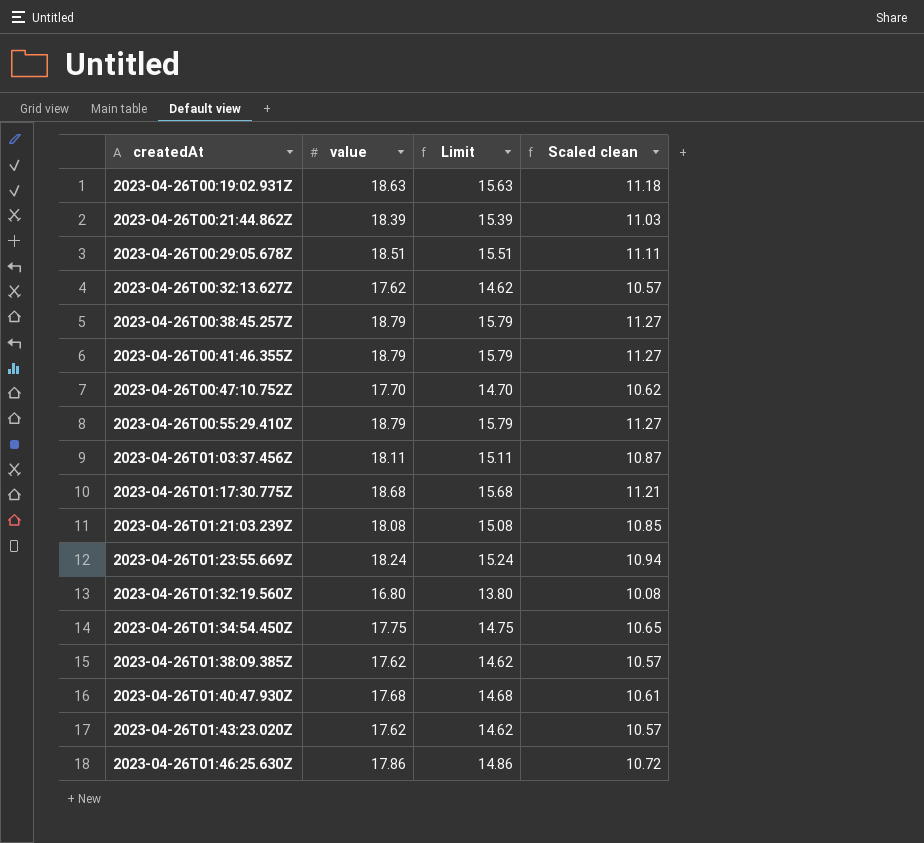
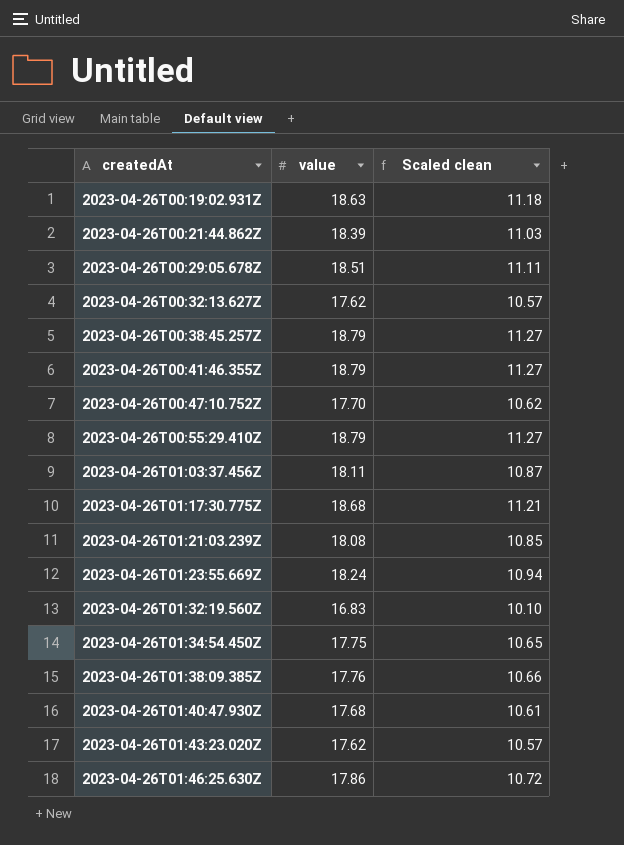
column Limit | formula: [value] - 3 -> none
2023-04-26T01:32:19.560Z | value: 16.80 -> 16.83
2023-04-26T01:32:19.560Z | Scaled clean: 10.08 -> 10.10
2023-04-26T01:38:09.385Z | value: 17.62 -> 17.76
2023-04-26T01:38:09.385Z | Scaled clean: 10.57 -> 10.66

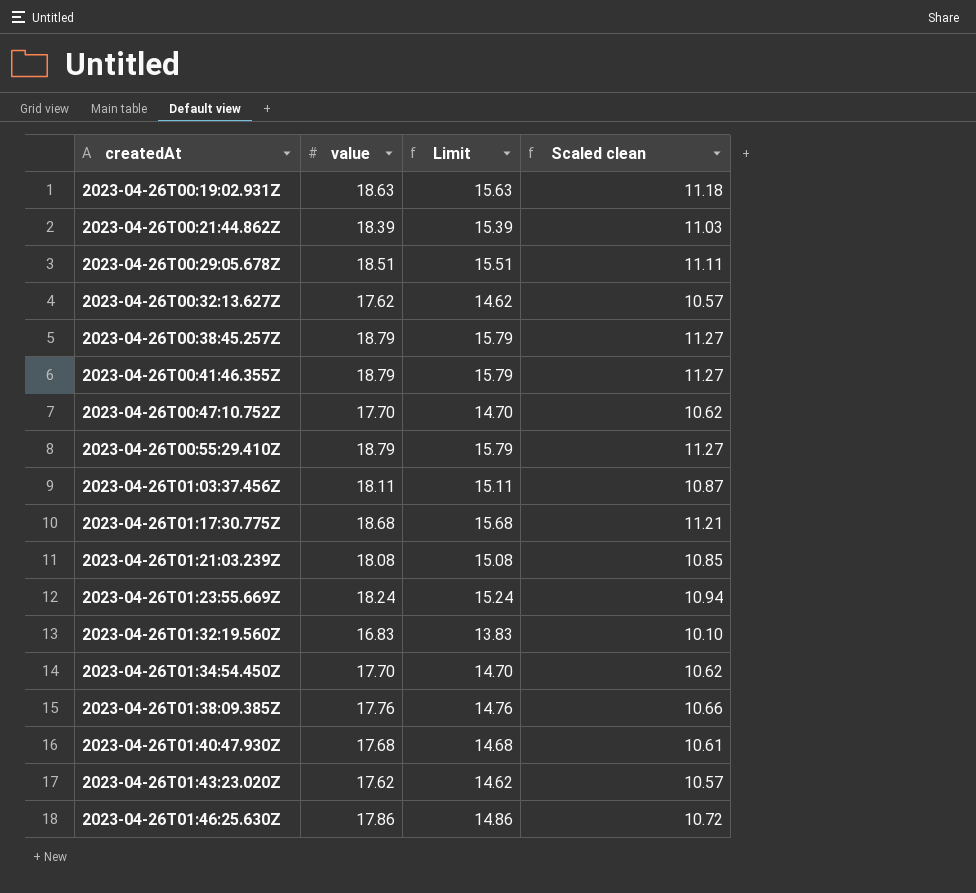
column Limit | formula: none -> [value] - 3
2023-04-26T01:34:54.450Z | value: 17.75 -> 17.70
2023-04-26T01:34:54.450Z | Scaled clean: 10.65 -> 10.62

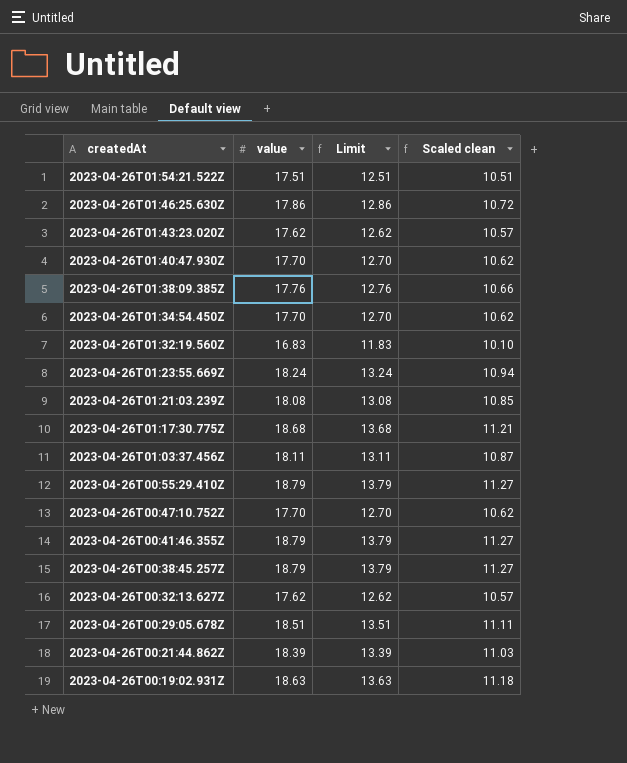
row order: createdAt ascending -> createdAt descending
column Limit | formula: [value] - 3 -> [value] - 5
row 2023-04-26T01:54:21.522Z: none -> 17.51 | 12.51 | 10.51
2023-04-26T01:40:47.930Z | value: 17.68 -> 17.70
2023-04-26T01:40:47.930Z | Scaled clean: 10.61 -> 10.62

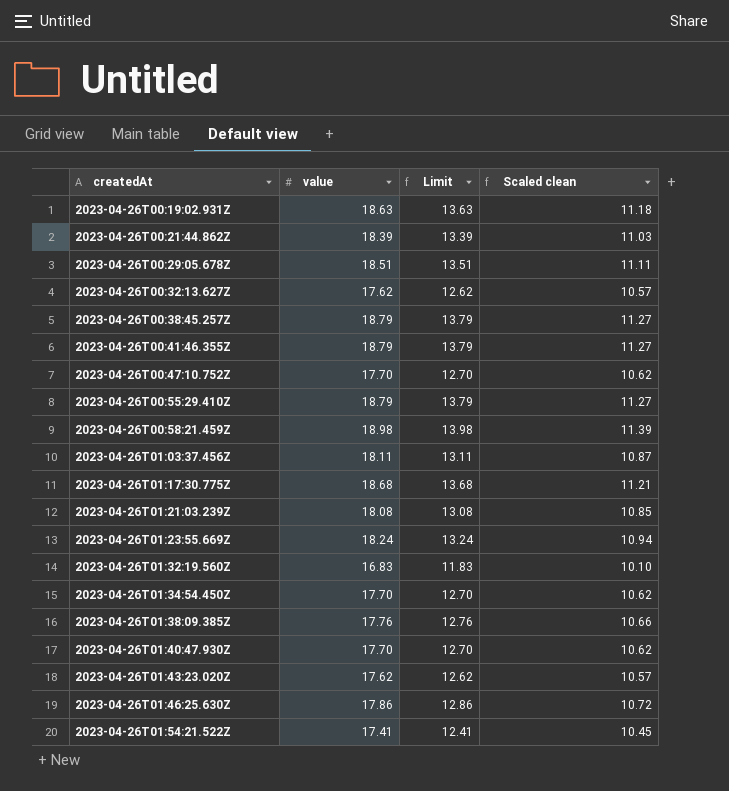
row order: createdAt descending -> createdAt ascending
row 2023-04-26T00:58:21.459Z: none -> 18.98 | 13.98 | 11.39
2023-04-26T01:54:21.522Z | value: 17.51 -> 17.41
2023-04-26T01:54:21.522Z | Limit: 12.51 -> 12.41
2023-04-26T01:54:21.522Z | Scaled clean: 10.51 -> 10.45

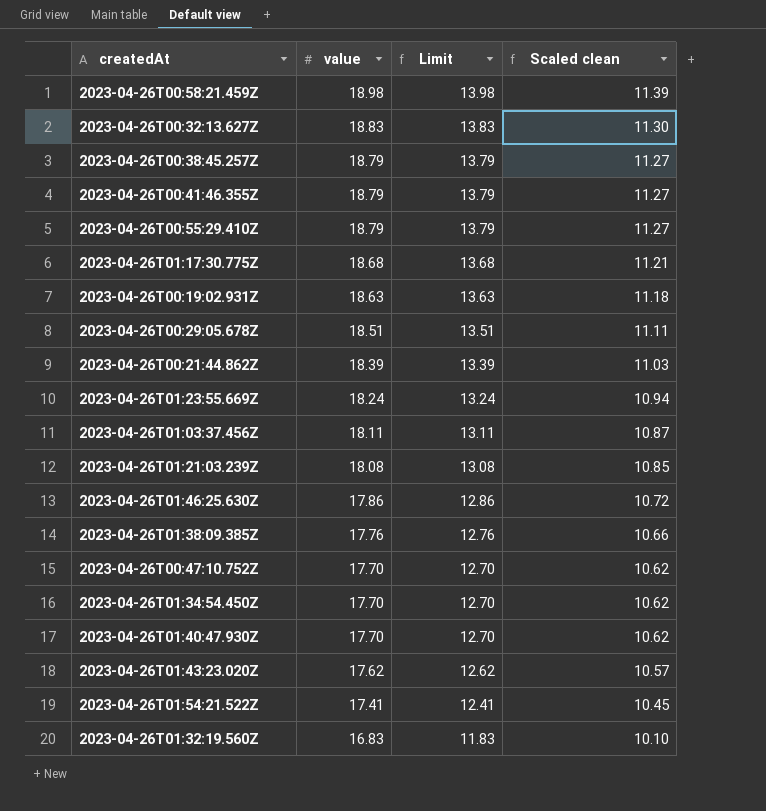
row order: createdAt ascending -> value descending
2023-04-26T00:32:13.627Z | value: 17.62 -> 18.83
2023-04-26T00:32:13.627Z | Limit: 12.62 -> 13.83
2023-04-26T00:32:13.627Z | Scaled clean: 10.57 -> 11.30

